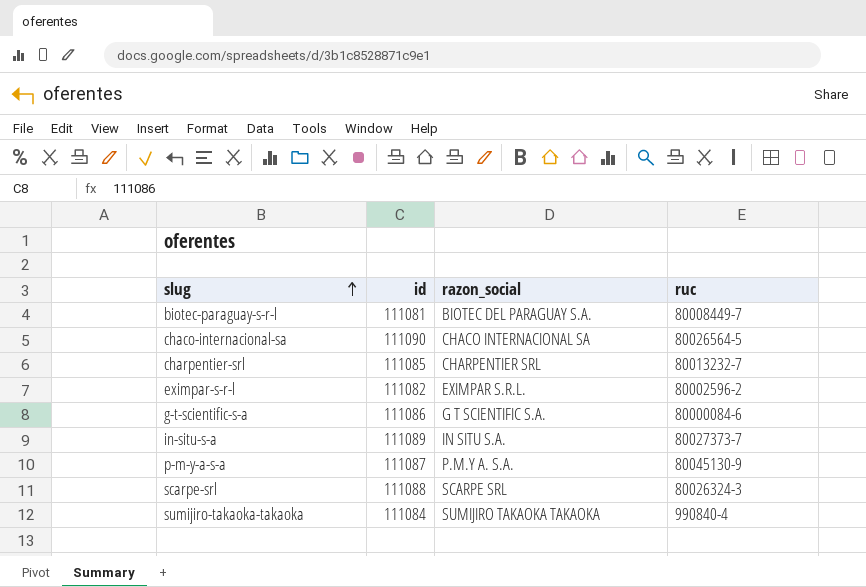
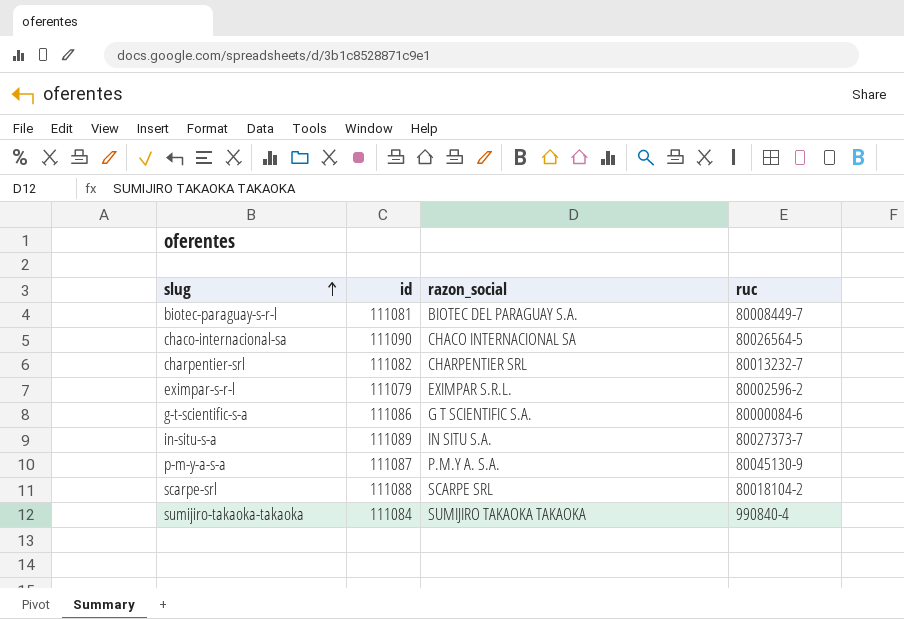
charpentier-srl | id: 111085 -> 111082
eximpar-s-r-l | id: 111082 -> 111079
scarpe-srl | ruc: 80026324-3 -> 80018104-2

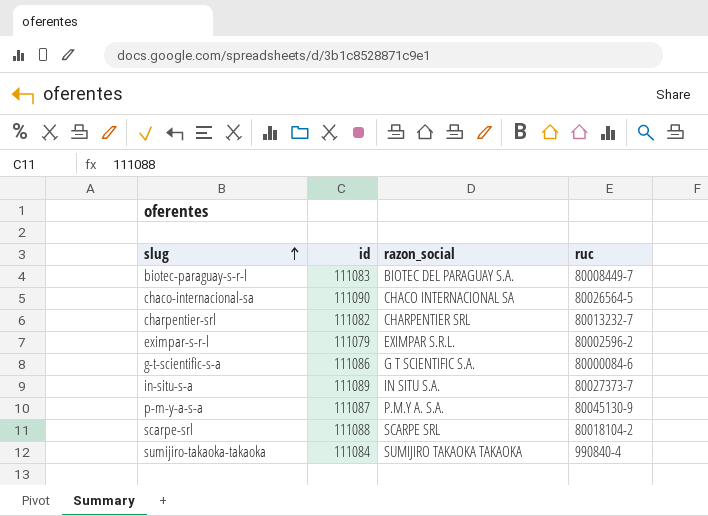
biotec-paraguay-s-r-l | id: 111081 -> 111083

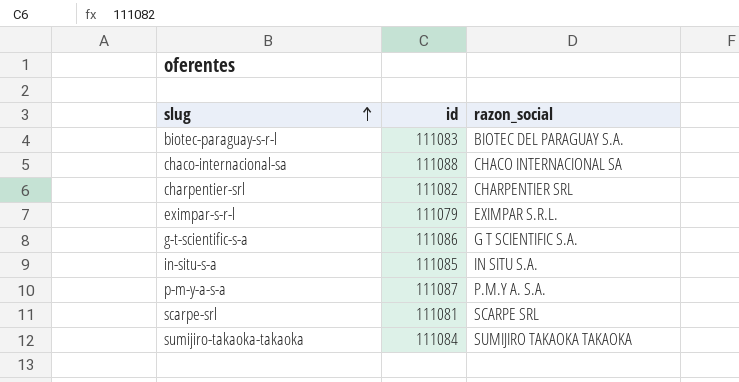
column ruc | position: 4 -> none
chaco-internacional-sa | id: 111090 -> 111088
in-situ-s-a | id: 111089 -> 111085
scarpe-srl | id: 111088 -> 111081

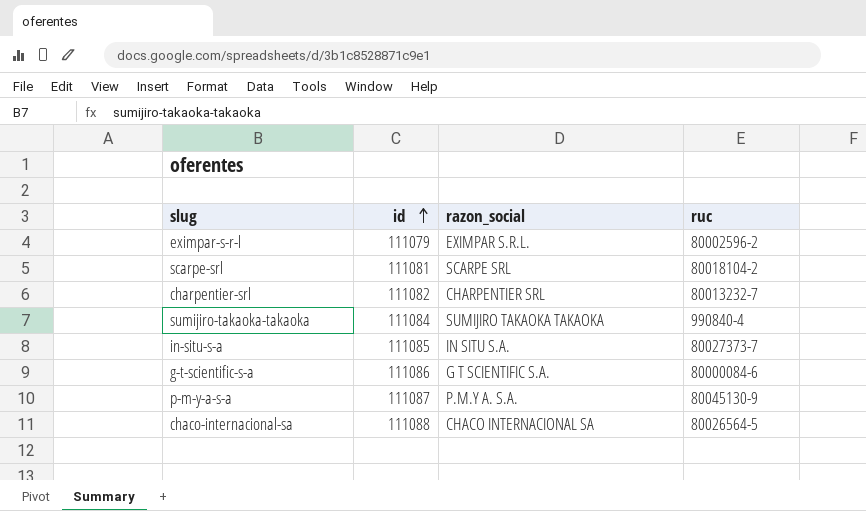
row order: slug ascending -> id ascending
column ruc | position: none -> 4
row biotec-paraguay-s-r-l: 111083 | BIOTEC DEL PARAGUAY S.A. -> none

